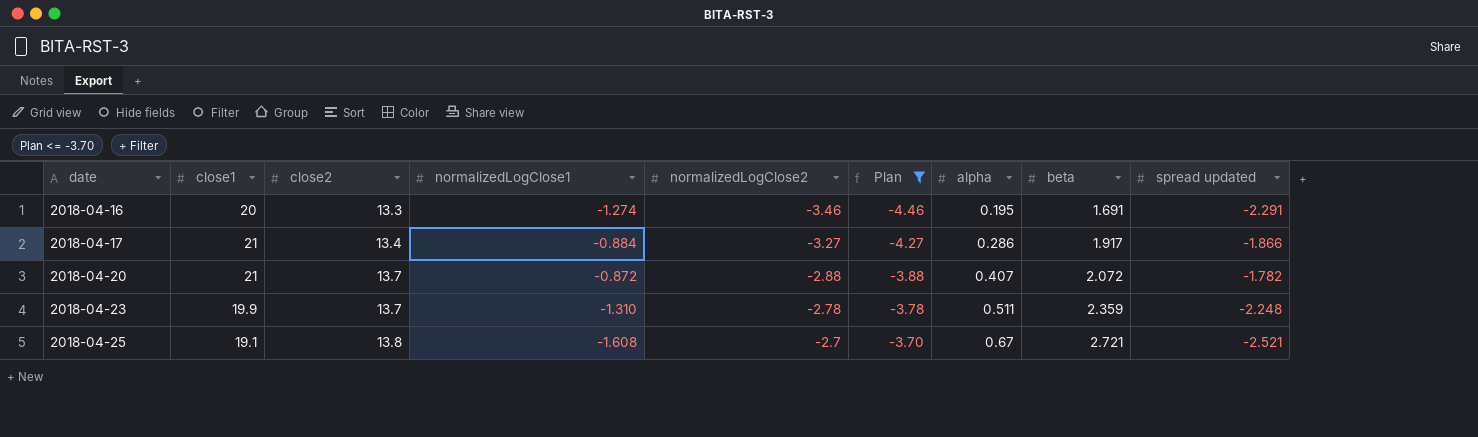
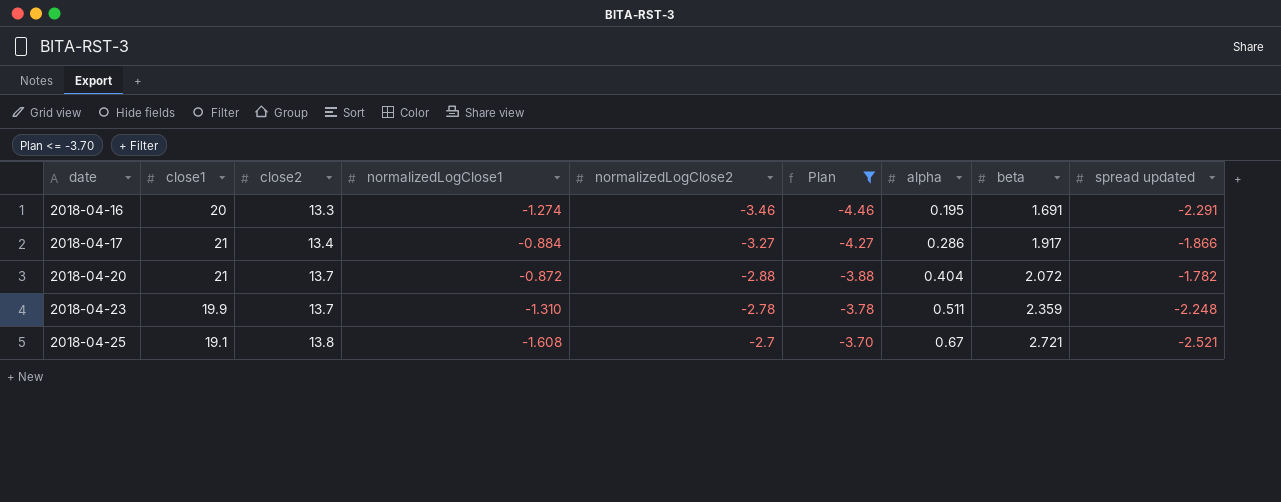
2018-04-20 | alpha: 0.407 -> 0.404

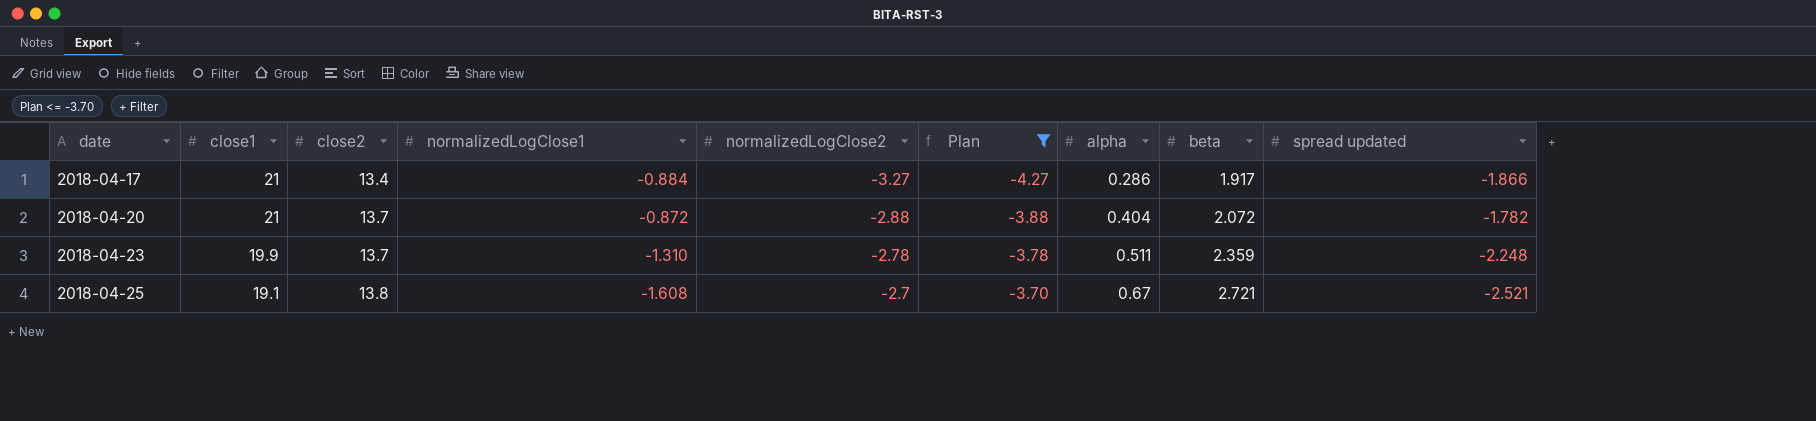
row 2018-04-16: 20 | 13.3 | -1.274 | -3.46 | -4.46 | 0.195 | 1.691 | -2.291 -> none

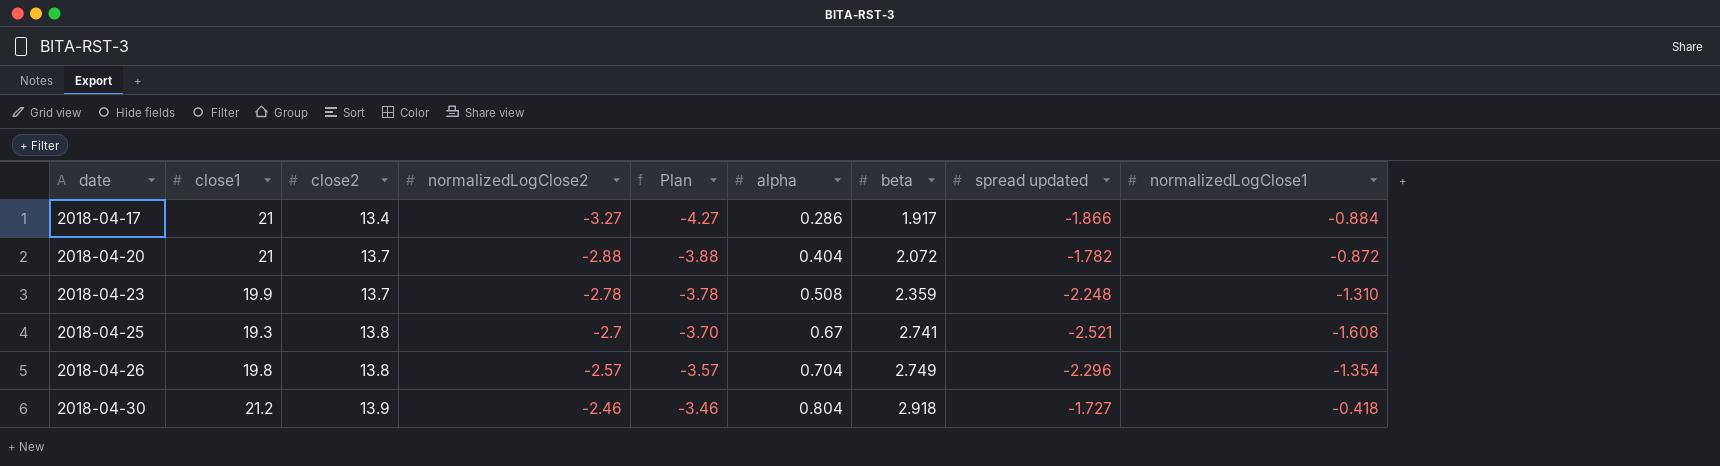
filter: Plan <= -3.70 -> none
column normalizedLogClose1 | position: 4 -> 9
2018-04-23 | alpha: 0.511 -> 0.508
2018-04-25 | close1: 19.1 -> 19.3
2018-04-25 | beta: 2.721 -> 2.741

